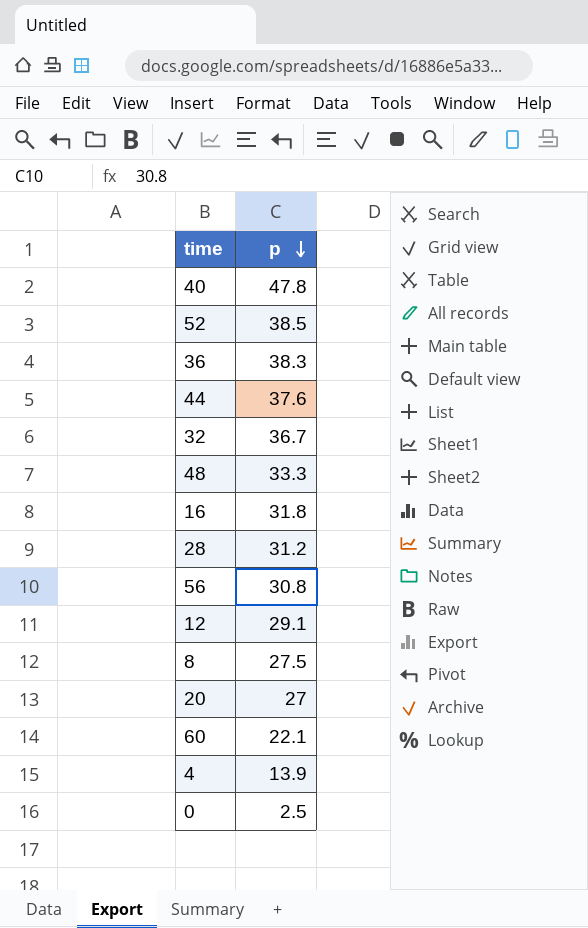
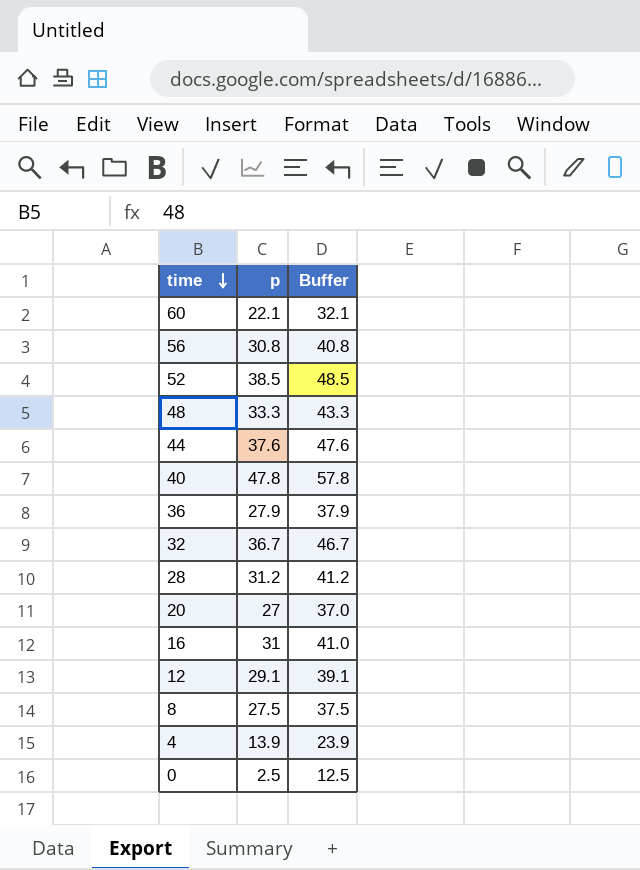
row order: p descending -> time descending
column Buffer | formula: none -> [p] + 10
36 | p: 38.3 -> 27.9
16 | p: 31.8 -> 31

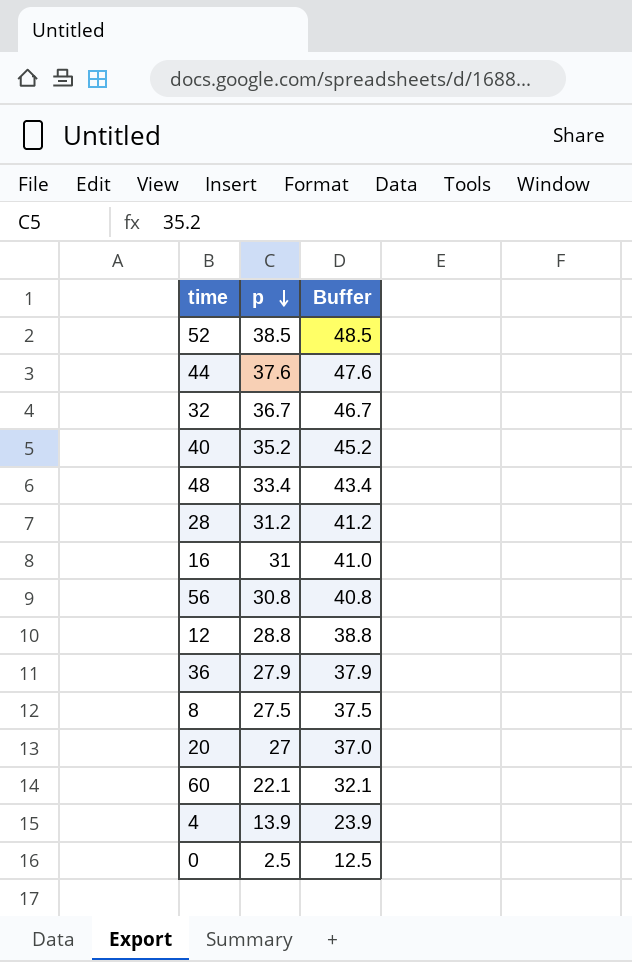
row order: time descending -> p descending
40 | p: 47.8 -> 35.2
40 | Buffer: 57.8 -> 45.2
48 | p: 33.3 -> 33.4
48 | Buffer: 43.3 -> 43.4
12 | p: 29.1 -> 28.8
12 | Buffer: 39.1 -> 38.8

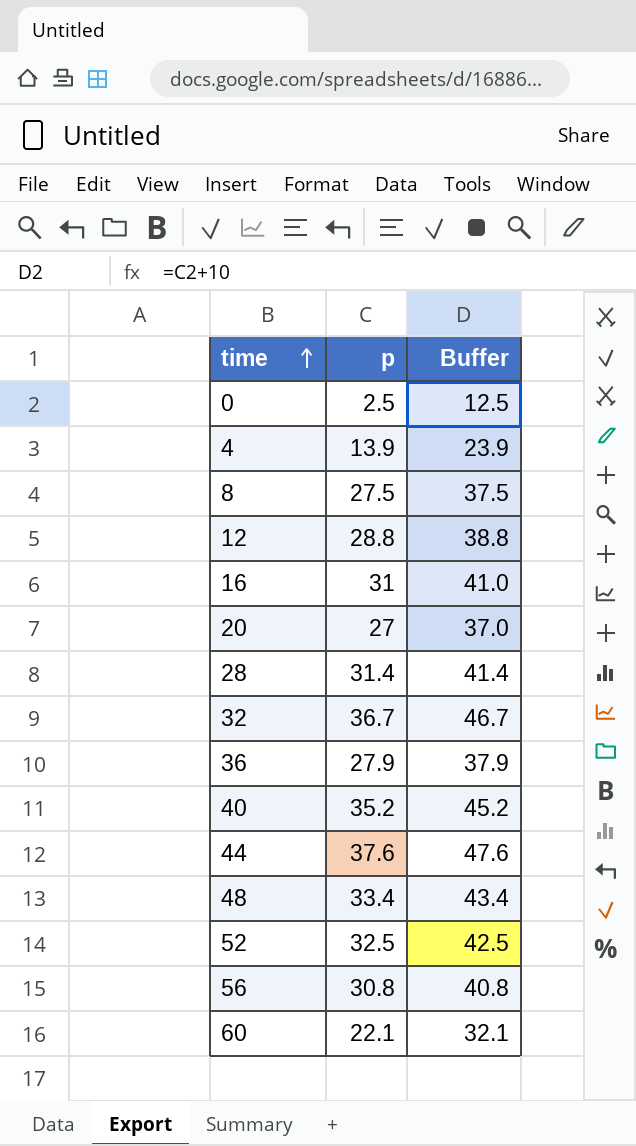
row order: p descending -> time ascending
28 | p: 31.2 -> 31.4
28 | Buffer: 41.2 -> 41.4
52 | p: 38.5 -> 32.5
52 | Buffer: 48.5 -> 42.5

